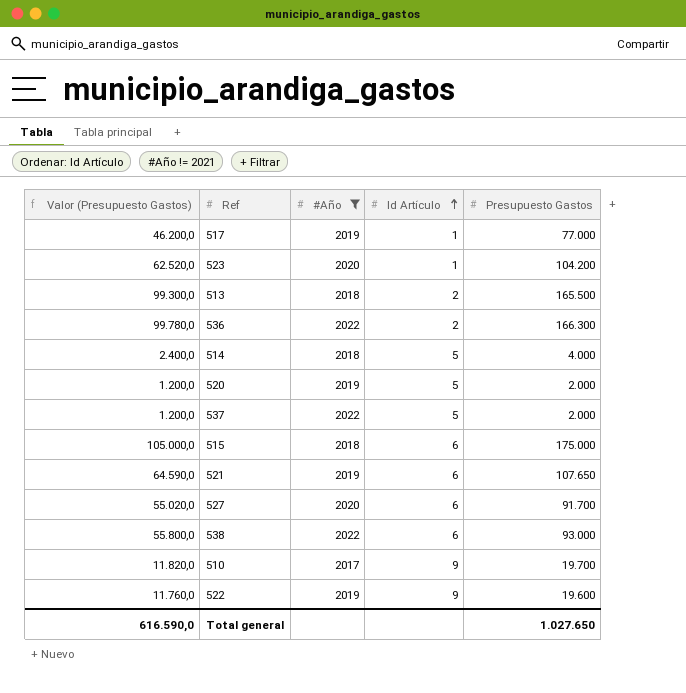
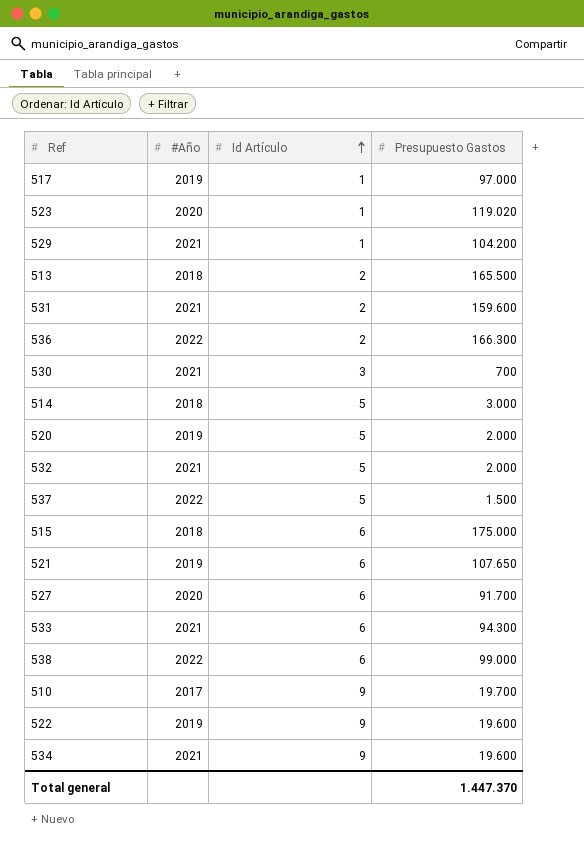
filter: #Año != 2021 -> none
column Valor (Presupuesto Gastos) | formula: [Presupuesto Gastos] * 0,6 -> none
517 | Presupuesto Gastos: 77.000 -> 97.000
523 | Presupuesto Gastos: 104.200 -> 119.020
514 | Presupuesto Gastos: 4.000 -> 3.000
537 | Presupuesto Gastos: 2.000 -> 1.500
538 | Presupuesto Gastos: 93.000 -> 99.000
Total general | Presupuesto Gastos: 1.027.650 -> 1.447.370

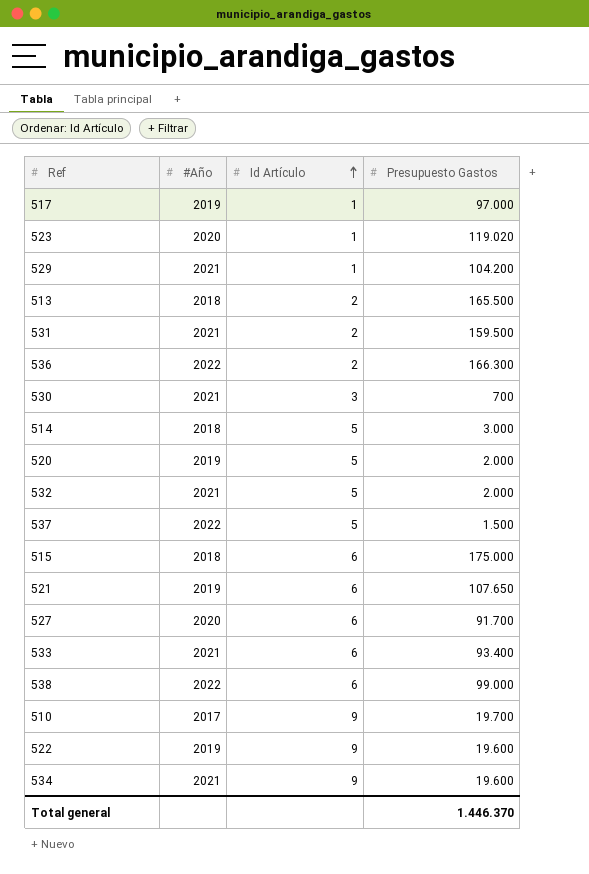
531 | Presupuesto Gastos: 159.600 -> 159.500
533 | Presupuesto Gastos: 94.300 -> 93.400
Total general | Presupuesto Gastos: 1.447.370 -> 1.446.370

